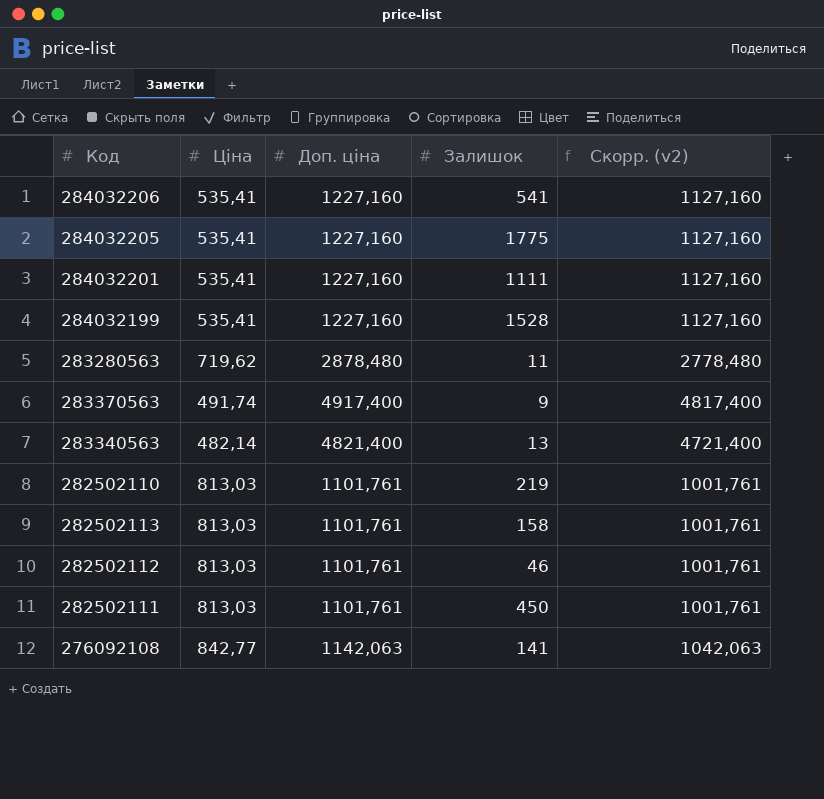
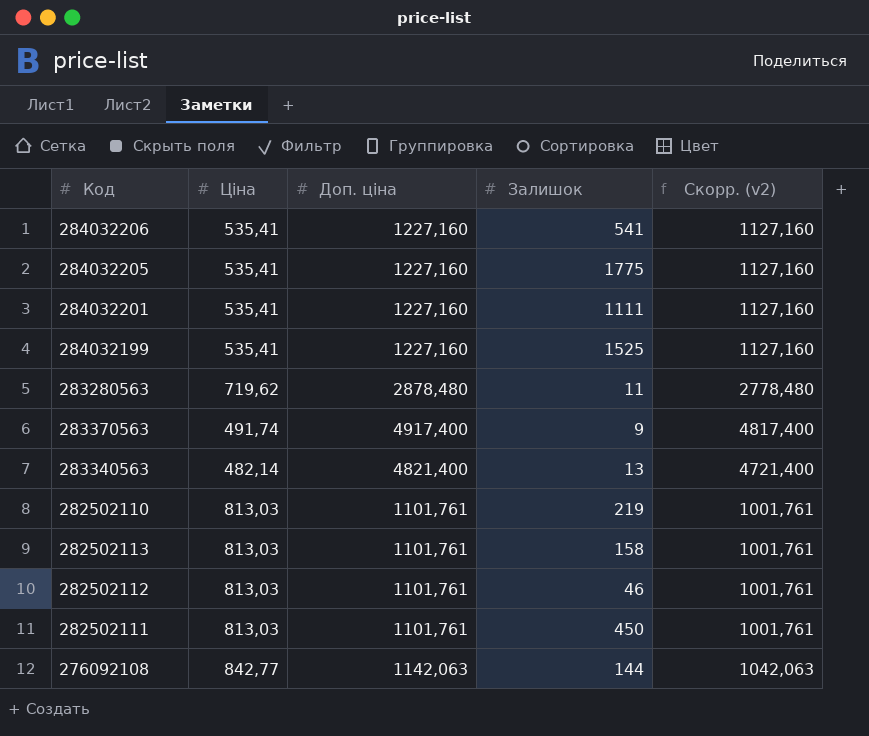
284032199 | Залишок: 1528 -> 1525
276092108 | Залишок: 141 -> 144

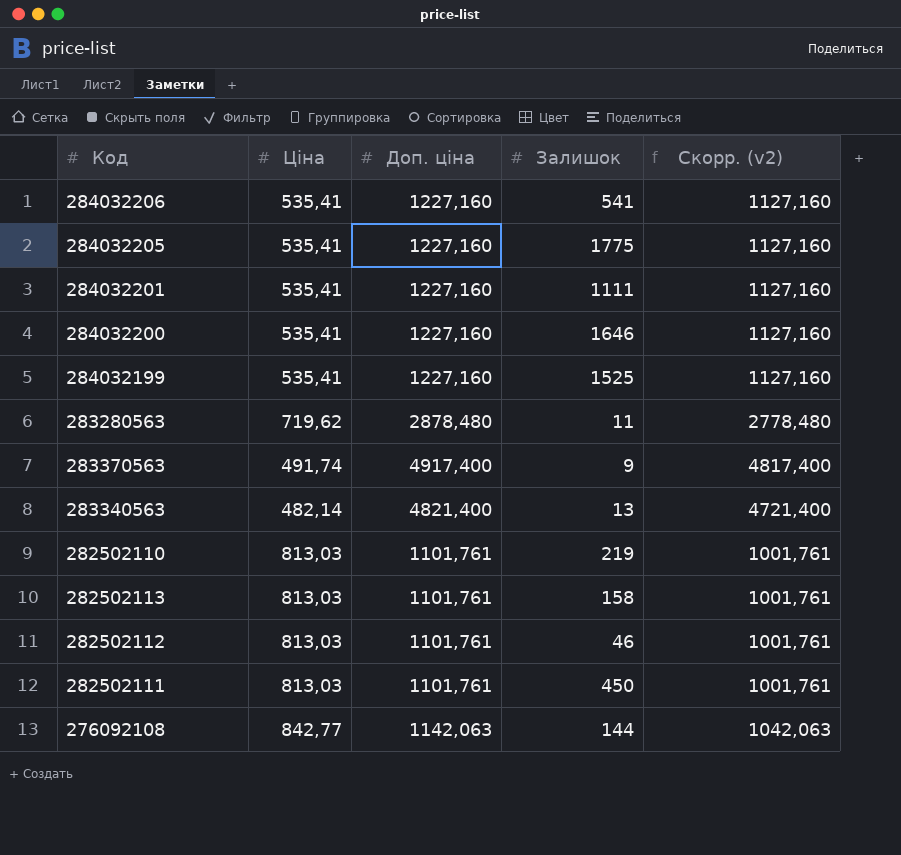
row 284032200: none -> 535,41 | 1227,160 | 1646 | 1127,160

